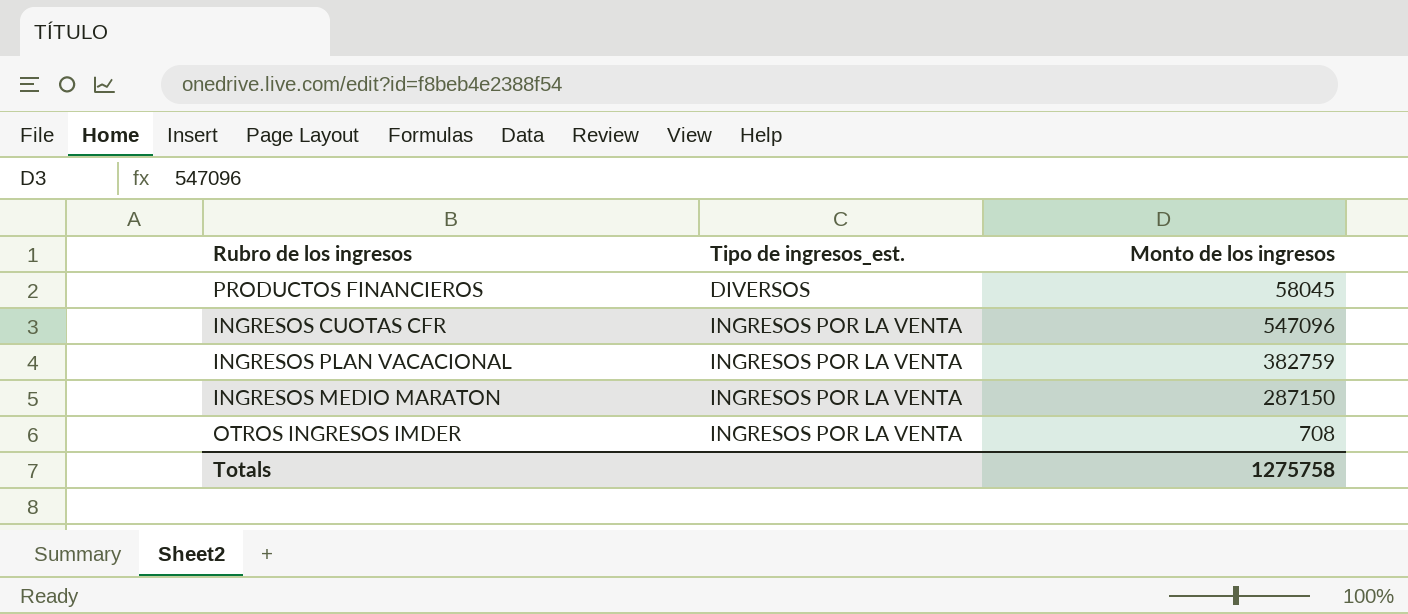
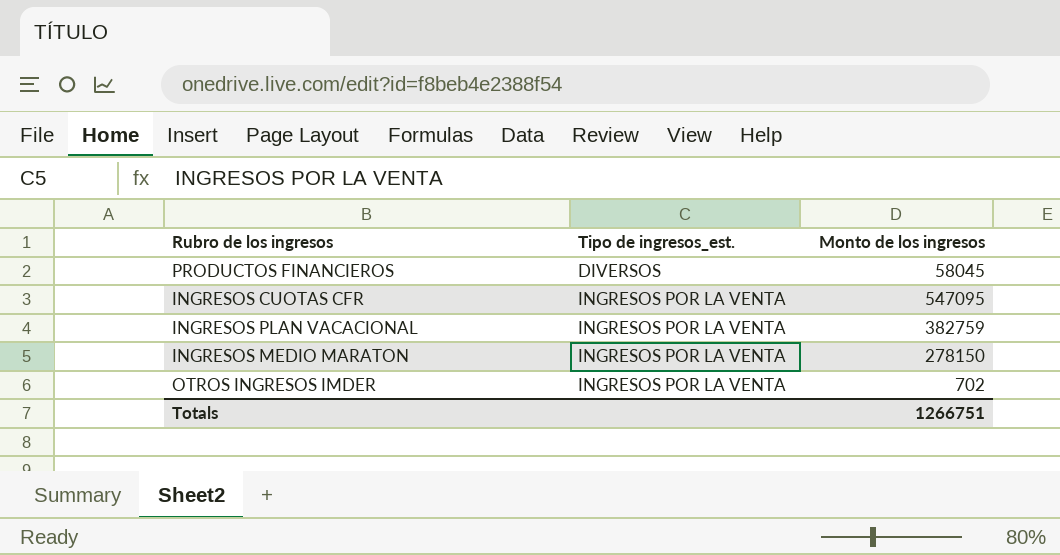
INGRESOS CUOTAS CFR | Monto de los ingresos: 547096 -> 547095
INGRESOS MEDIO MARATON | Monto de los ingresos: 287150 -> 278150
OTROS INGRESOS IMDER | Monto de los ingresos: 708 -> 702
Totals | Monto de los ingresos: 1275758 -> 1266751

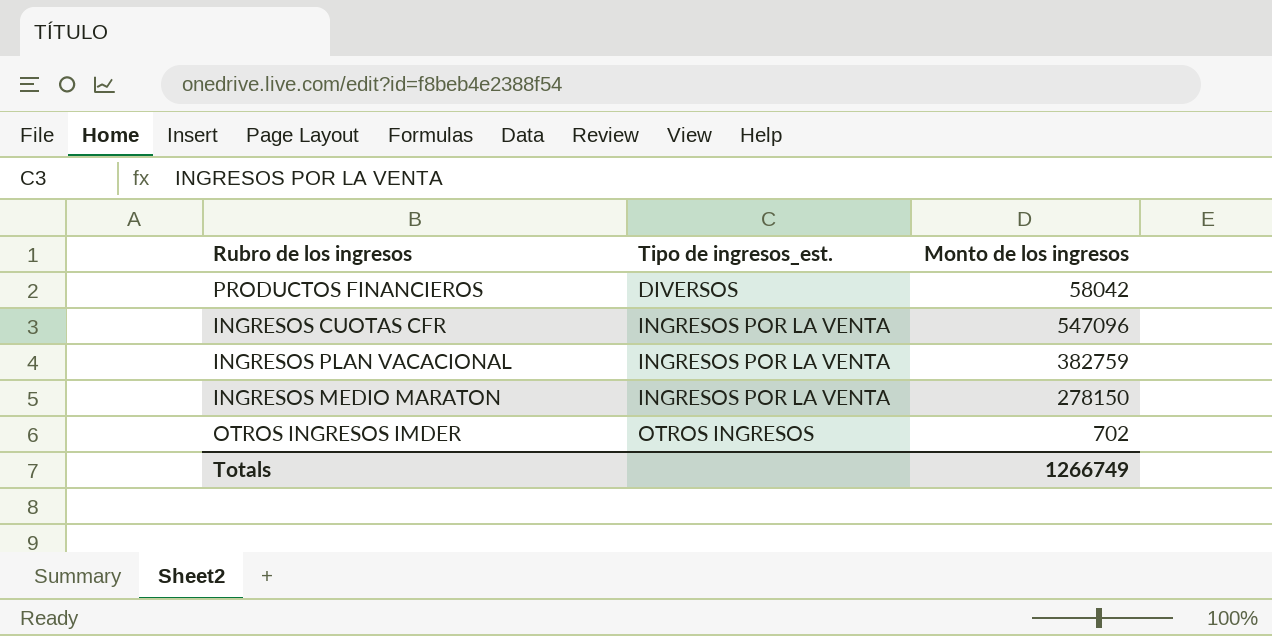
PRODUCTOS FINANCIEROS | Monto de los ingresos: 58045 -> 58042
INGRESOS CUOTAS CFR | Monto de los ingresos: 547095 -> 547096
OTROS INGRESOS IMDER | Tipo de ingresos_est.: INGRESOS POR LA VENTA -> OTROS INGRESOS
Totals | Monto de los ingresos: 1266751 -> 1266749

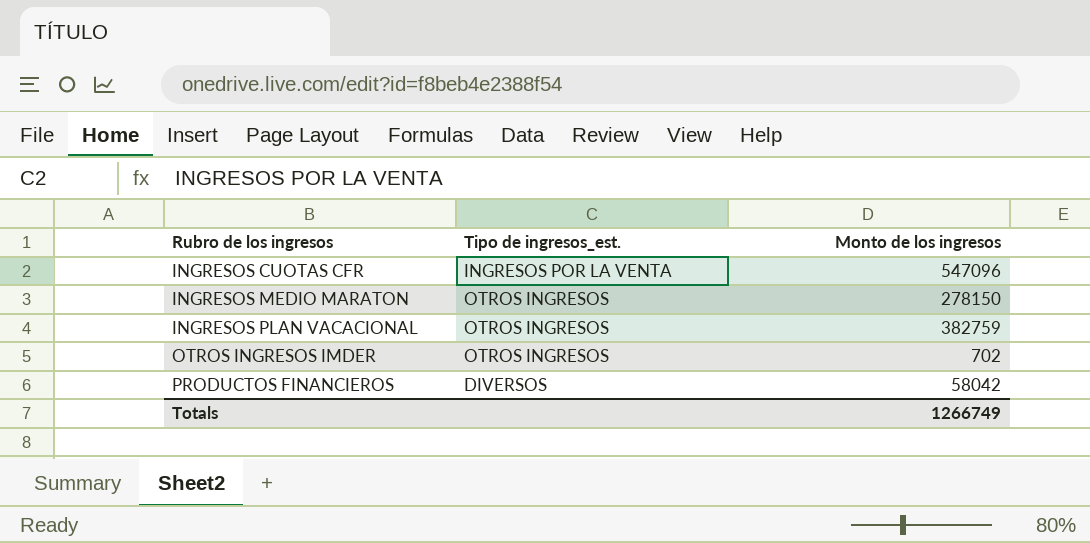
row order: Tipo de ingresos_est. ascending -> Rubro de los ingresos ascending
INGRESOS MEDIO MARATON | Tipo de ingresos_est.: INGRESOS POR LA VENTA -> OTROS INGRESOS
INGRESOS PLAN VACACIONAL | Tipo de ingresos_est.: INGRESOS POR LA VENTA -> OTROS INGRESOS

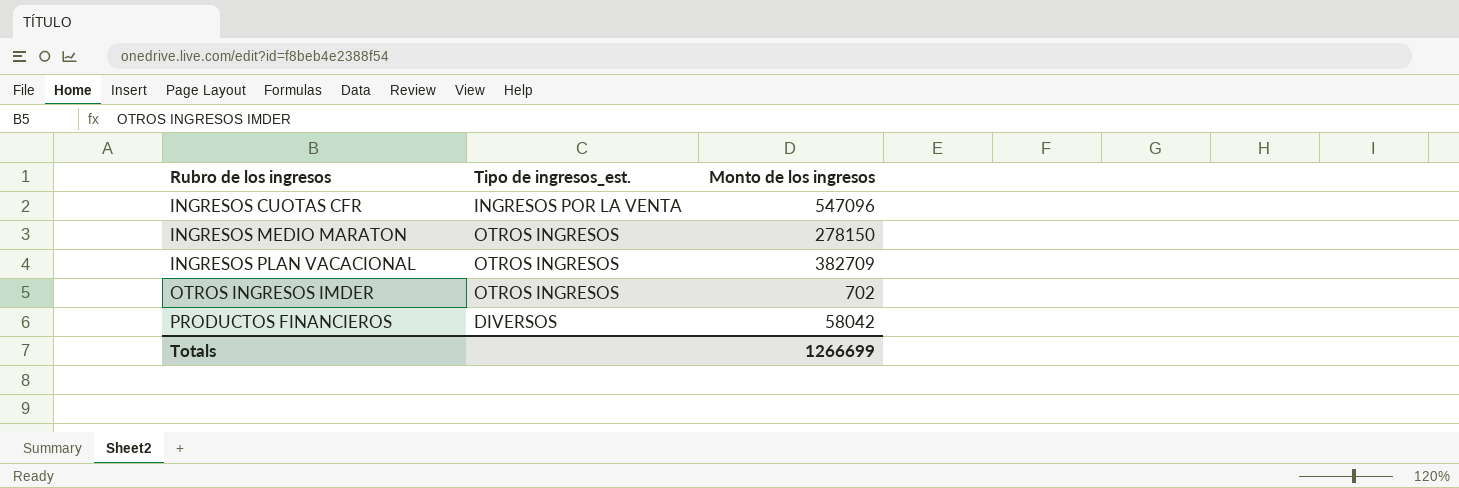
INGRESOS PLAN VACACIONAL | Monto de los ingresos: 382759 -> 382709
Totals | Monto de los ingresos: 1266749 -> 1266699

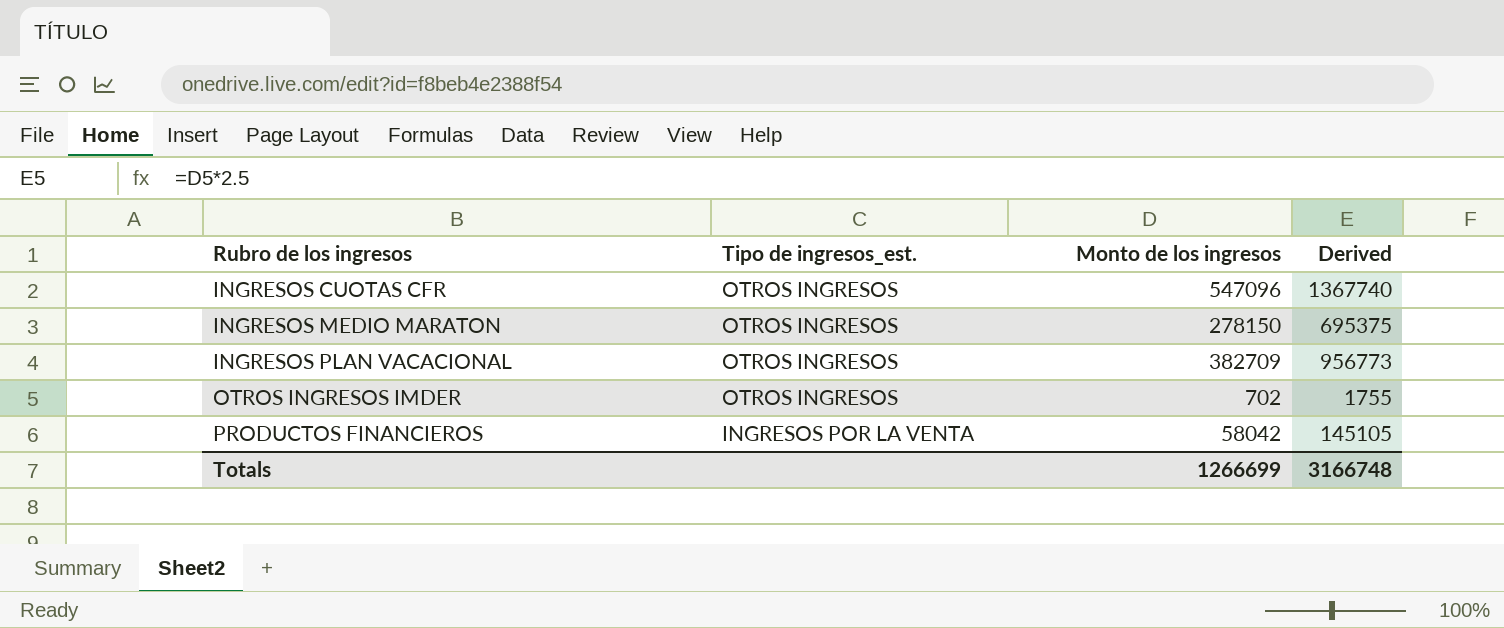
column Derived | formula: none -> [Monto de los ingresos] * 2.5
INGRESOS CUOTAS CFR | Tipo de ingresos_est.: INGRESOS POR LA VENTA -> OTROS INGRESOS
PRODUCTOS FINANCIEROS | Tipo de ingresos_est.: DIVERSOS -> INGRESOS POR LA VENTA

